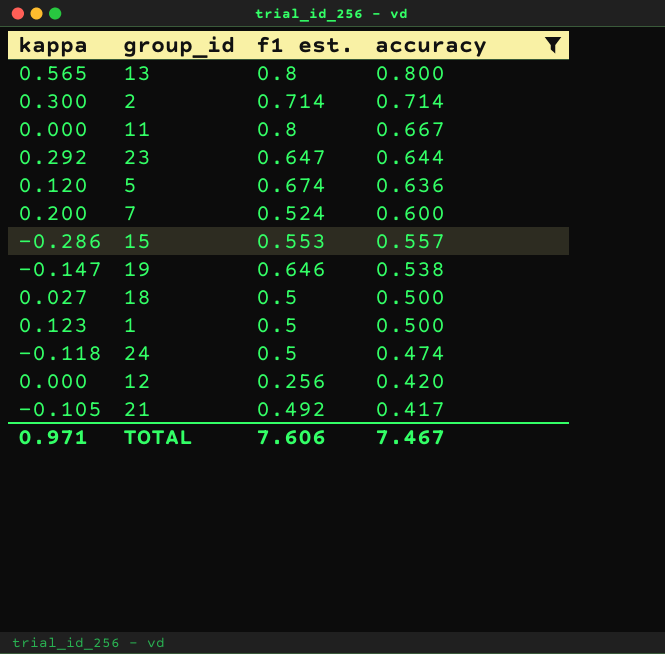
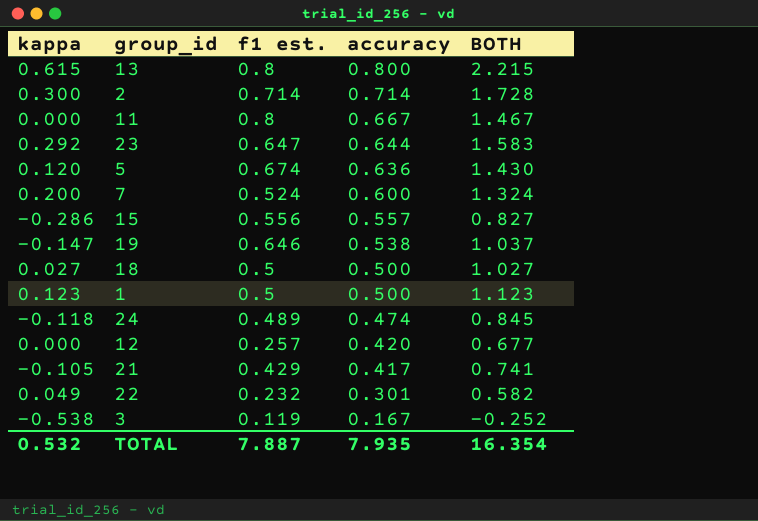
filter: accuracy >= 0.417 -> none
column BOTH | formula: none -> [kappa] + [f1 est.] + [accuracy]
13 | kappa: 0.565 -> 0.615
15 | f1 est.: 0.553 -> 0.556
24 | f1 est.: 0.5 -> 0.489
12 | f1 est.: 0.256 -> 0.257
21 | f1 est.: 0.492 -> 0.429
TOTAL | kappa: 0.971 -> 0.532
TOTAL | f1 est.: 7.606 -> 7.887
TOTAL | accuracy: 7.467 -> 7.935

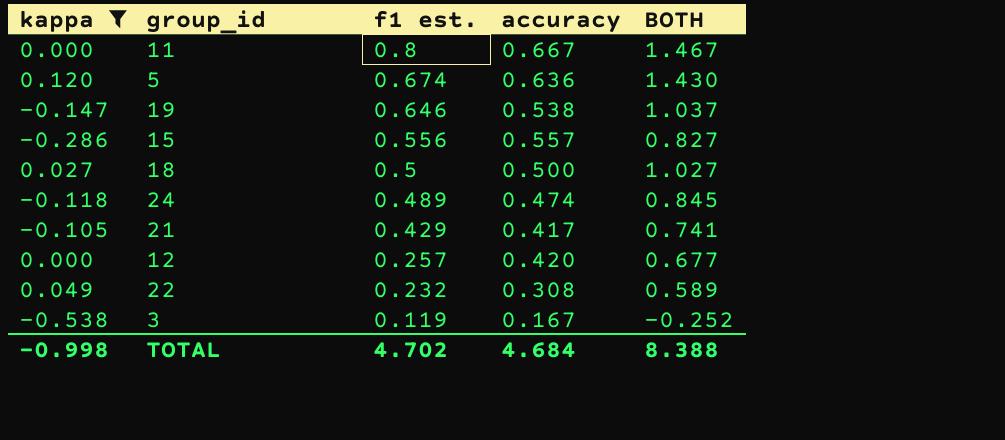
filter: none -> kappa <= 0.120
row order: accuracy descending -> f1 est. descending
22 | accuracy: 0.301 -> 0.308
22 | BOTH: 0.582 -> 0.589
TOTAL | kappa: 0.532 -> -0.998
TOTAL | f1 est.: 7.887 -> 4.702
TOTAL | accuracy: 7.935 -> 4.684
TOTAL | BOTH: 16.354 -> 8.388

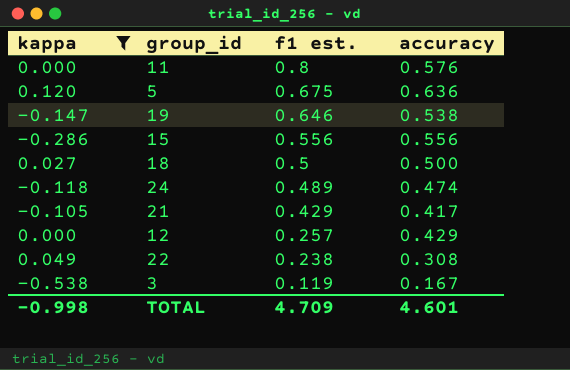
column BOTH | formula: [kappa] + [f1 est.] + [accuracy] -> none
11 | accuracy: 0.667 -> 0.576
5 | f1 est.: 0.674 -> 0.675
15 | accuracy: 0.557 -> 0.556
12 | accuracy: 0.420 -> 0.429
22 | f1 est.: 0.232 -> 0.238
TOTAL | f1 est.: 4.702 -> 4.709
TOTAL | accuracy: 4.684 -> 4.601

